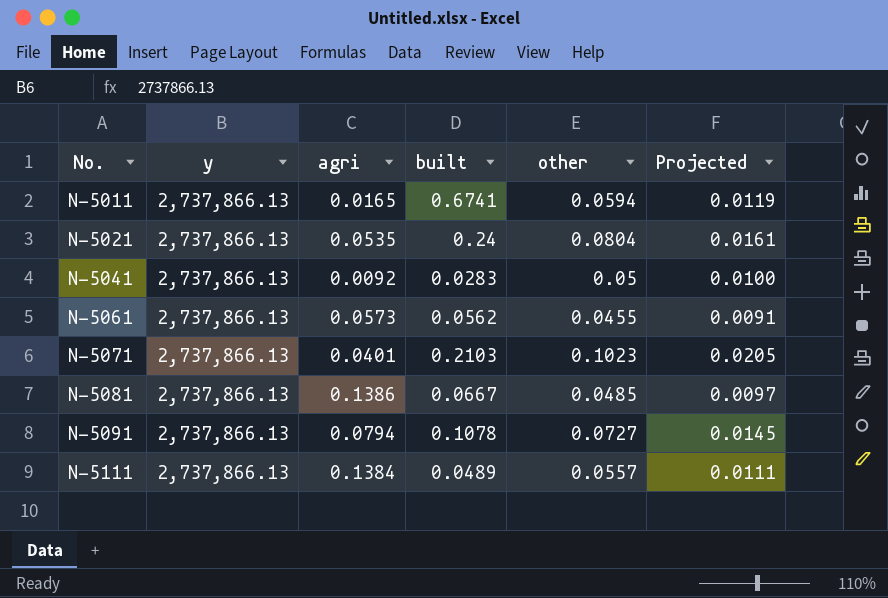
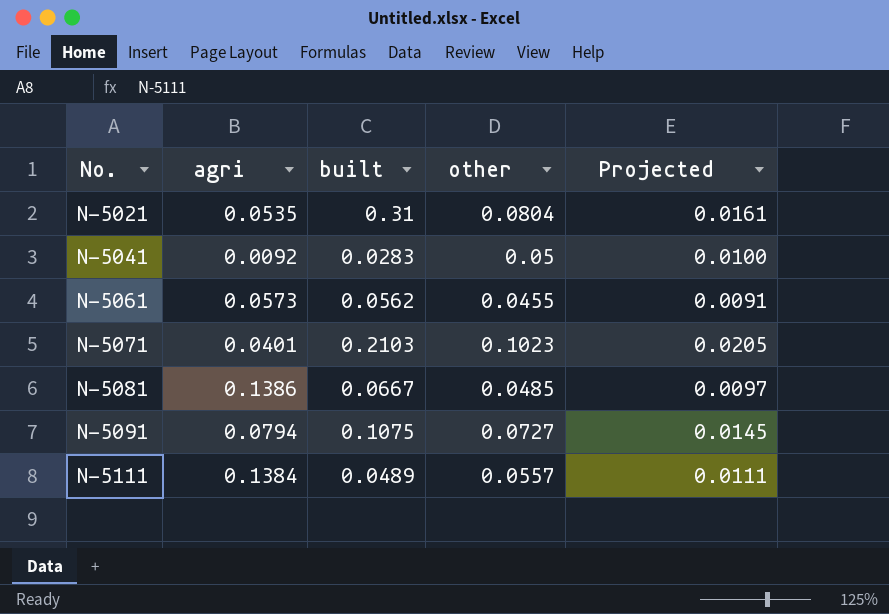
column y | position: 2 -> none
row N-5011: 2,737,866.13 | 0.0165 | 0.6741 | 0.0594 | 0.0119 -> none
N-5021 | built: 0.24 -> 0.31
N-5091 | built: 0.1078 -> 0.1075

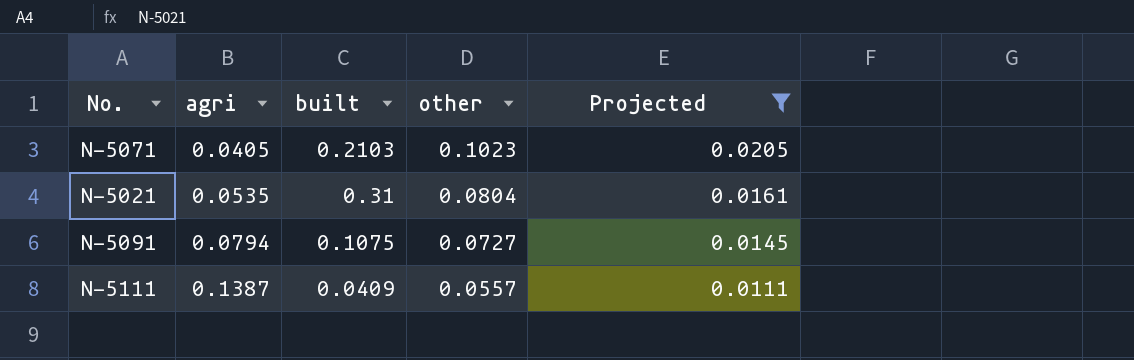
filter: none -> Projected >= 0.0111
row order: No. ascending -> agri ascending
N-5071 | agri: 0.0401 -> 0.0405
N-5111 | agri: 0.1384 -> 0.1387
N-5111 | built: 0.0489 -> 0.0409

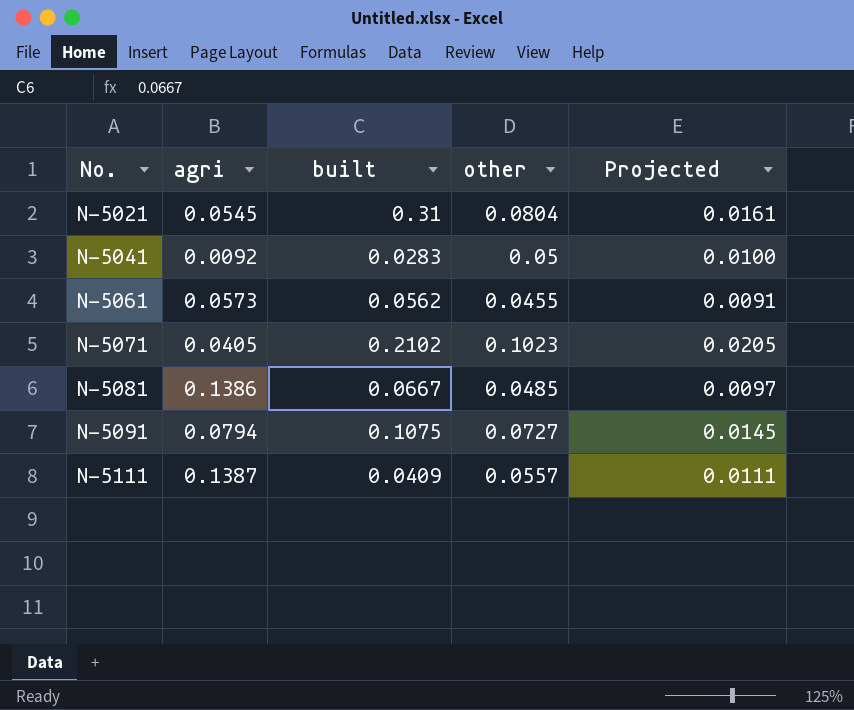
filter: Projected >= 0.0111 -> none
row order: agri ascending -> No. ascending
N-5021 | agri: 0.0535 -> 0.0545
N-5071 | built: 0.2103 -> 0.2102

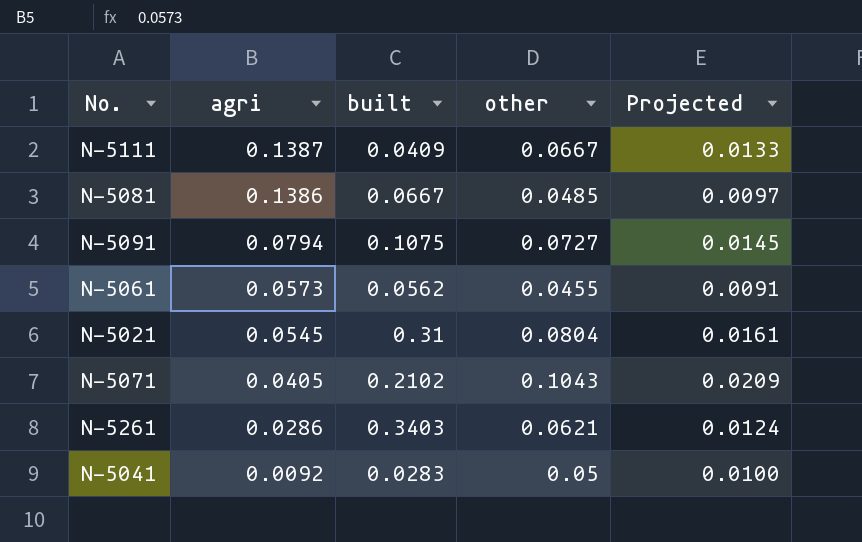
row order: No. ascending -> agri descending
N-5111 | other: 0.0557 -> 0.0667
N-5111 | Projected: 0.0111 -> 0.0133
N-5071 | other: 0.1023 -> 0.1043
N-5071 | Projected: 0.0205 -> 0.0209
row N-5261: none -> 0.0286 | 0.3403 | 0.0621 | 0.0124

